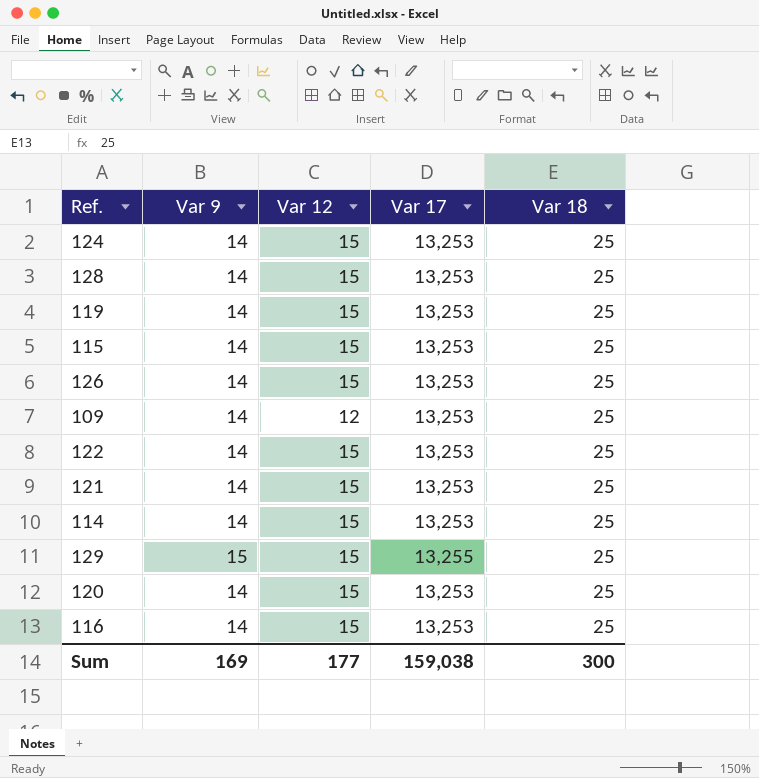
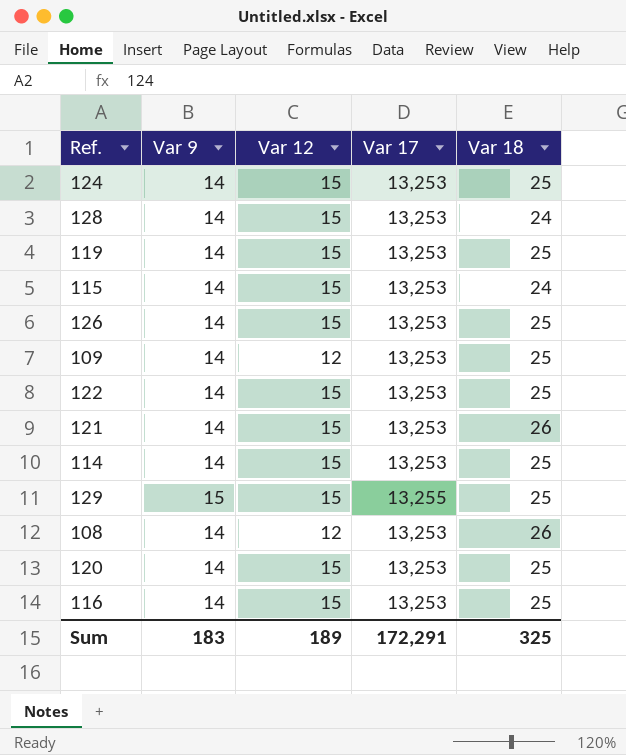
128 | Var 18: 25 -> 24
115 | Var 18: 25 -> 24
121 | Var 18: 25 -> 26
row 108: none -> 14 | 12 | 13,253 | 26
Sum | Var 9: 169 -> 183
Sum | Var 12: 177 -> 189
Sum | Var 17: 159,038 -> 172,291
Sum | Var 18: 300 -> 325

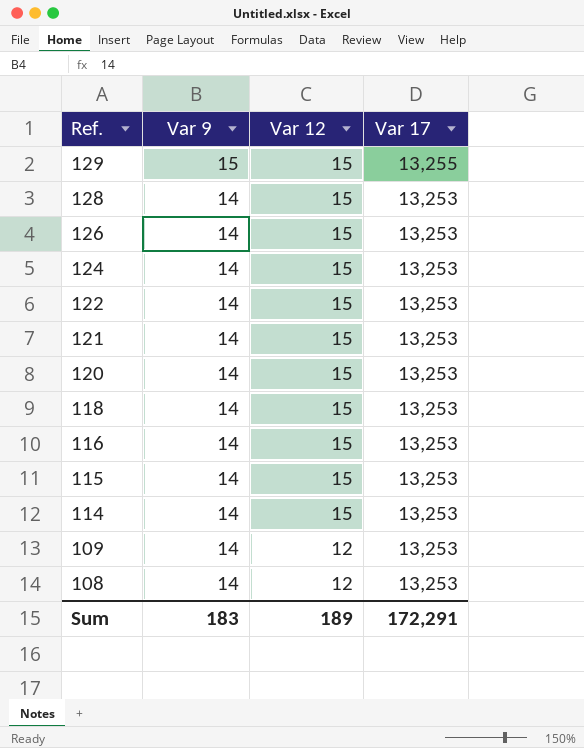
row order: none -> Ref. descending
column Var 18 | position: 5 -> none
row 119: 14 | 15 | 13,253 | 25 -> none
row 118: none -> 14 | 15 | 13,253

